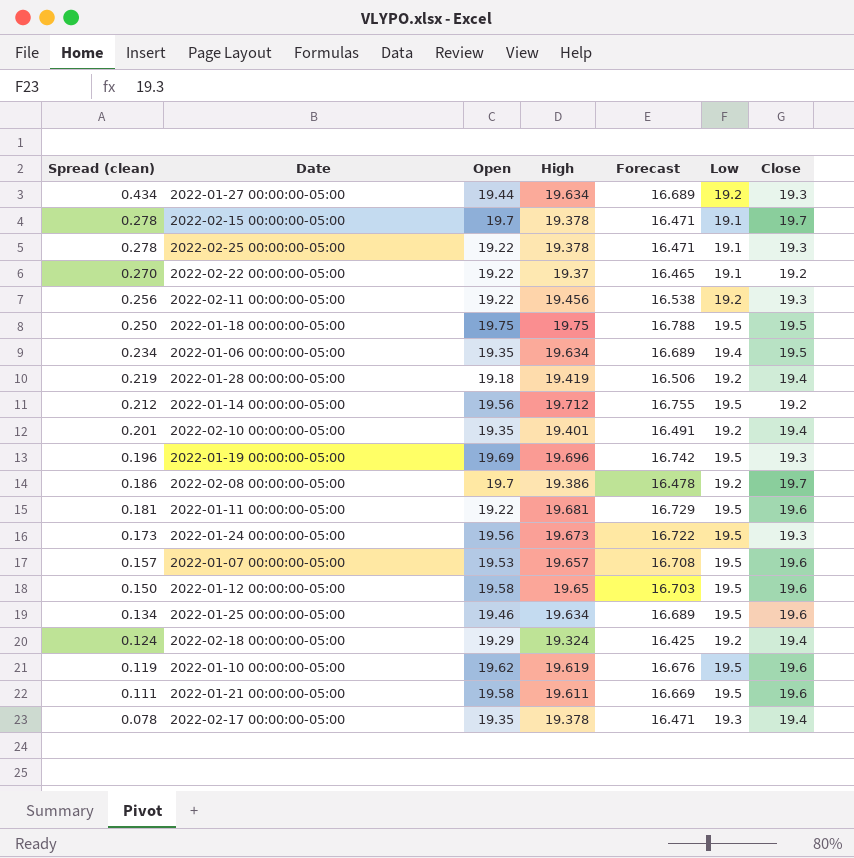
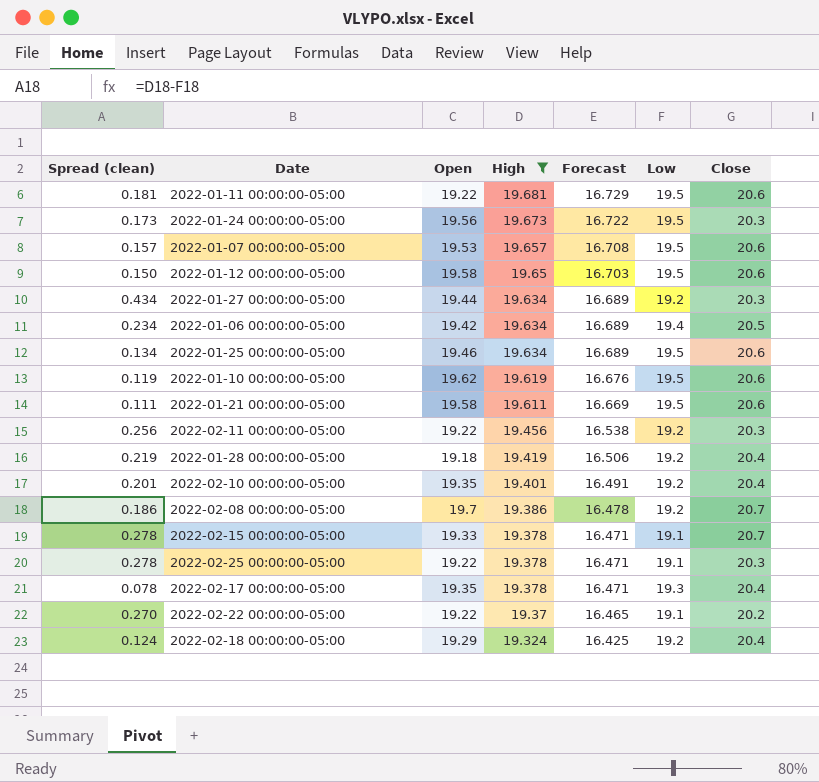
filter: none -> High <= 19.681
row order: Spread (clean) descending -> High descending
2022-01-11 00:00:00-05:00 | Close: 19.6 -> 20.6
2022-01-24 00:00:00-05:00 | Close: 19.3 -> 20.3
2022-01-07 00:00:00-05:00 | Close: 19.6 -> 20.6
2022-01-12 00:00:00-05:00 | Close: 19.6 -> 20.6
2022-01-27 00:00:00-05:00 | Close: 19.3 -> 20.3
2022-01-06 00:00:00-05:00 | Open: 19.35 -> 19.42
2022-01-06 00:00:00-05:00 | Close: 19.5 -> 20.5
2022-01-25 00:00:00-05:00 | Close: 19.6 -> 20.6
2022-01-10 00:00:00-05:00 | Close: 19.6 -> 20.6
2022-01-21 00:00:00-05:00 | Close: 19.6 -> 20.6
2022-02-11 00:00:00-05:00 | Close: 19.3 -> 20.3
2022-01-28 00:00:00-05:00 | Close: 19.4 -> 20.4
2022-02-10 00:00:00-05:00 | Close: 19.4 -> 20.4
2022-02-08 00:00:00-05:00 | Close: 19.7 -> 20.7
2022-02-15 00:00:00-05:00 | Open: 19.7 -> 19.33
2022-02-15 00:00:00-05:00 | Close: 19.7 -> 20.7
2022-02-25 00:00:00-05:00 | Close: 19.3 -> 20.3
2022-02-17 00:00:00-05:00 | Close: 19.4 -> 20.4
2022-02-22 00:00:00-05:00 | Close: 19.2 -> 20.2
2022-02-18 00:00:00-05:00 | Close: 19.4 -> 20.4

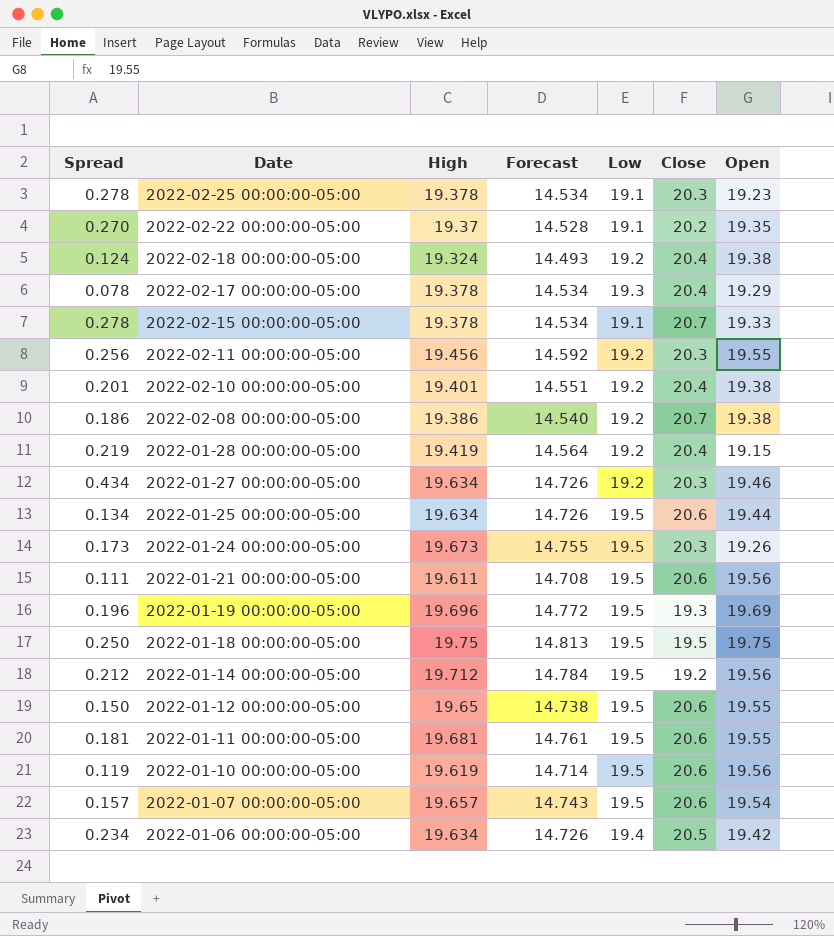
filter: High <= 19.681 -> none
row order: High descending -> Date descending
column name: Spread (clean) -> Spread
column Forecast | formula: [High] * 0.85 -> [High] * 0.75
column Open | position: 3 -> 7
2022-02-25 00:00:00-05:00 | Open: 19.22 -> 19.23
2022-02-22 00:00:00-05:00 | Open: 19.22 -> 19.35
2022-02-18 00:00:00-05:00 | Open: 19.29 -> 19.38
2022-02-17 00:00:00-05:00 | Open: 19.35 -> 19.29
2022-02-11 00:00:00-05:00 | Open: 19.22 -> 19.55
2022-02-10 00:00:00-05:00 | Open: 19.35 -> 19.38
2022-02-08 00:00:00-05:00 | Open: 19.7 -> 19.38
2022-01-28 00:00:00-05:00 | Open: 19.18 -> 19.15
2022-01-27 00:00:00-05:00 | Open: 19.44 -> 19.46
2022-01-25 00:00:00-05:00 | Open: 19.46 -> 19.44
2022-01-24 00:00:00-05:00 | Open: 19.56 -> 19.26
2022-01-21 00:00:00-05:00 | Open: 19.58 -> 19.56
2022-01-12 00:00:00-05:00 | Open: 19.58 -> 19.55
2022-01-11 00:00:00-05:00 | Open: 19.22 -> 19.55
2022-01-10 00:00:00-05:00 | Open: 19.62 -> 19.56
2022-01-07 00:00:00-05:00 | Open: 19.53 -> 19.54

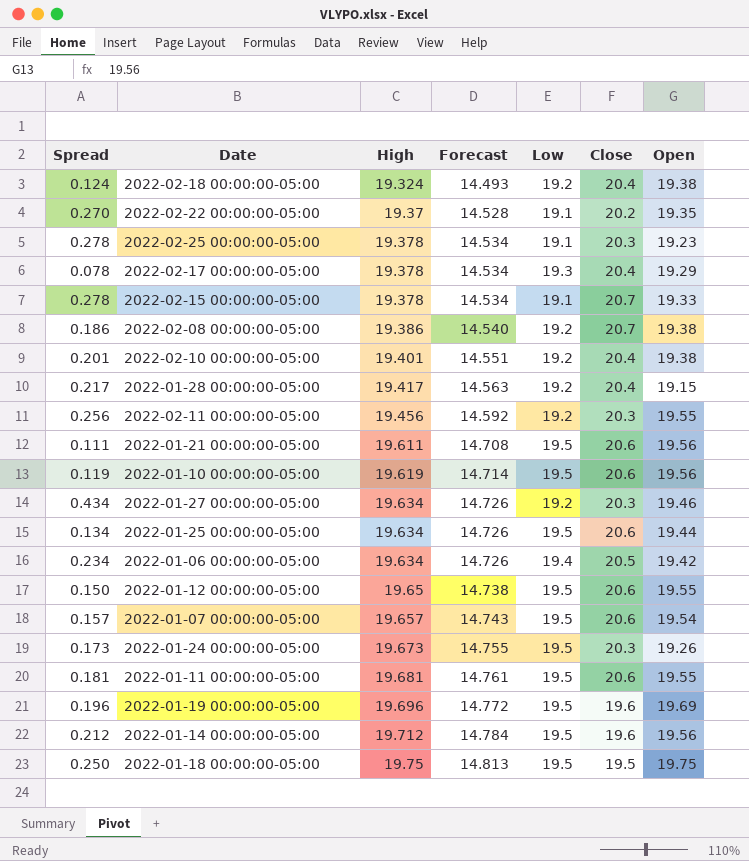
row order: Date descending -> High ascending
2022-01-28 00:00:00-05:00 | Spread: 0.219 -> 0.217
2022-01-28 00:00:00-05:00 | High: 19.419 -> 19.417
2022-01-28 00:00:00-05:00 | Forecast: 14.564 -> 14.563
2022-01-19 00:00:00-05:00 | Close: 19.3 -> 19.6
2022-01-14 00:00:00-05:00 | Close: 19.2 -> 19.6

